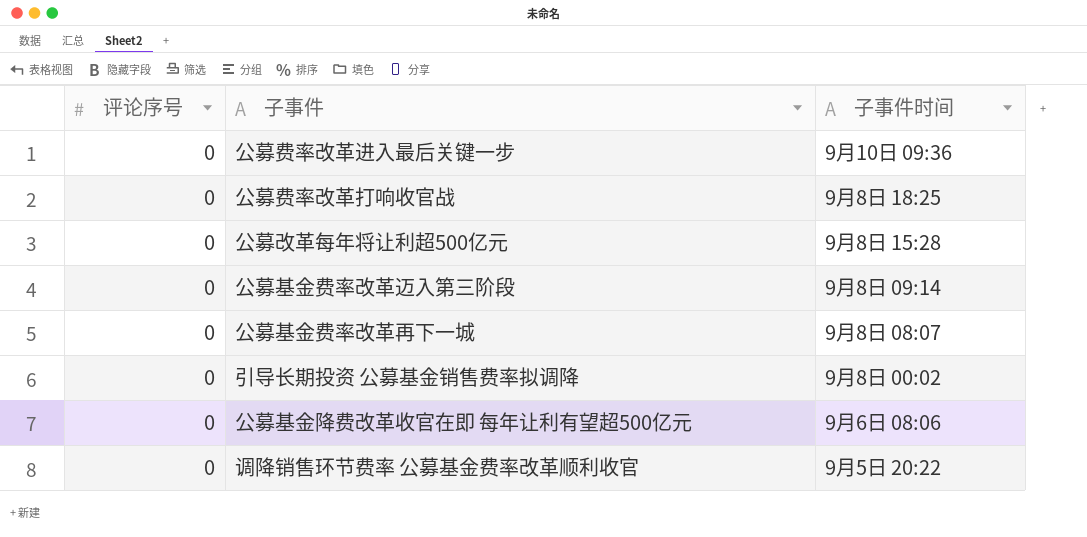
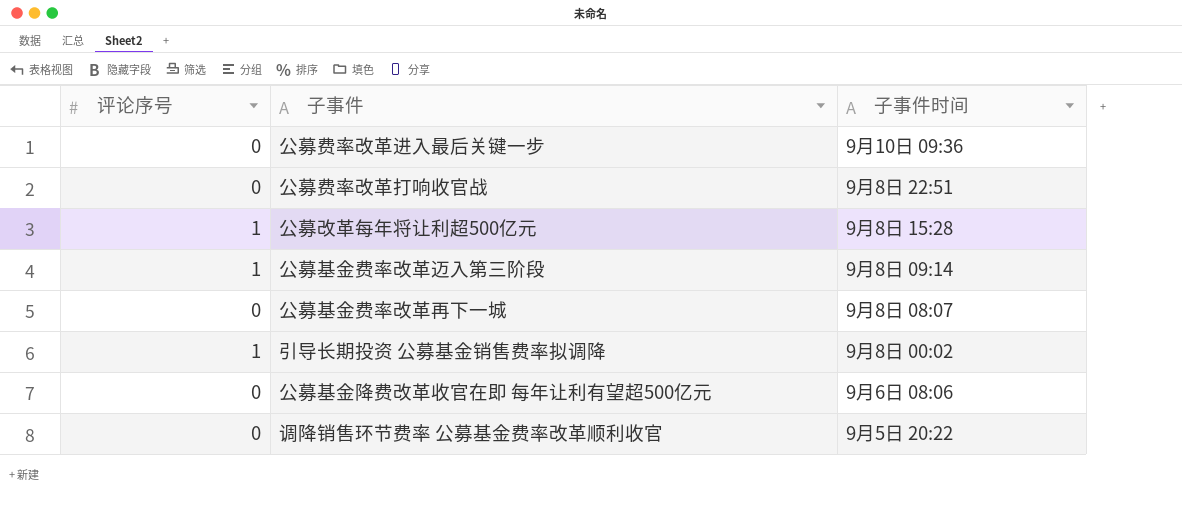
公募费率改革打响收官战 | 子事件时间: 9月8日 18:25 -> 9月8日 22:51
公募改革每年将让利超500亿元 | 评论序号: 0 -> 1
公募基金费率改革迈入第三阶段 | 评论序号: 0 -> 1
引导长期投资 公募基金销售费率拟调降 | 评论序号: 0 -> 1

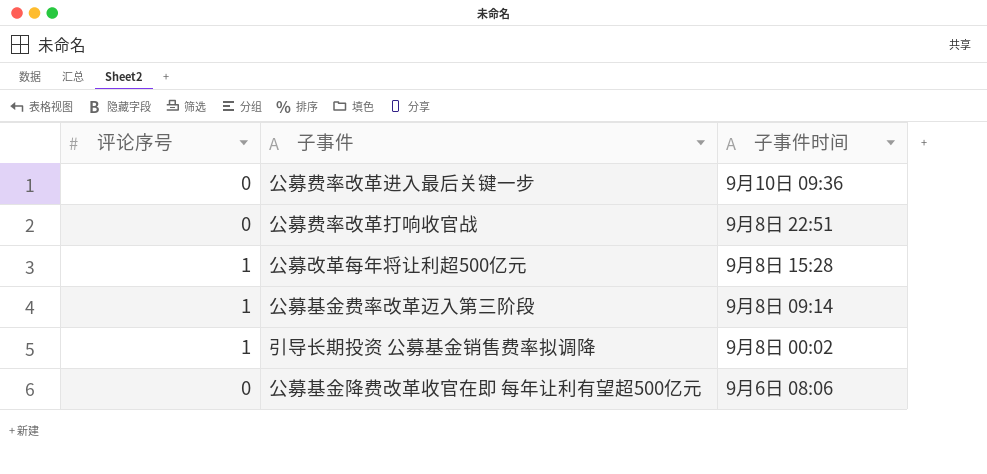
row 公募基金费率改革再下一城: 0 | 9月8日 08:07 -> none
row 调降销售环节费率 公募基金费率改革顺利收官: 0 | 9月5日 20:22 -> none

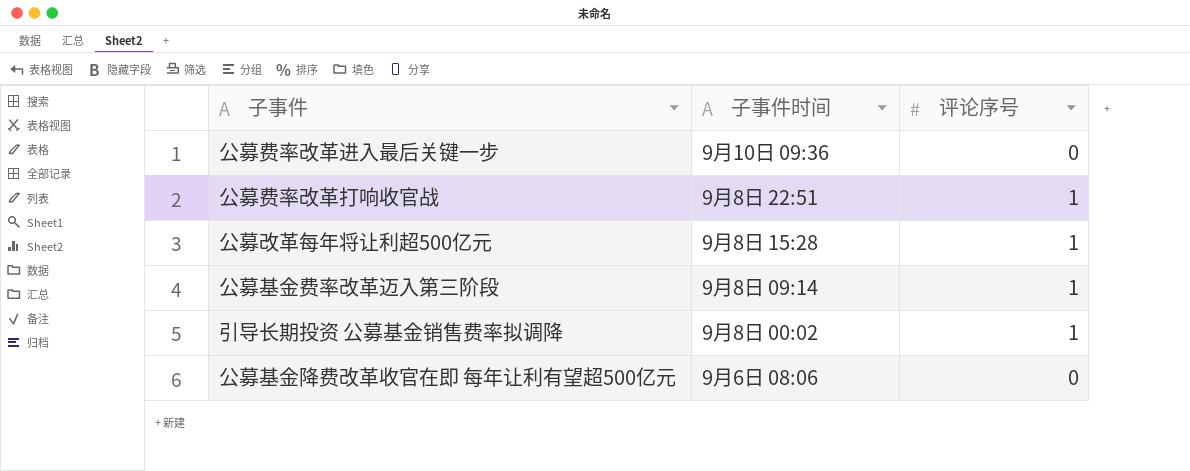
column 评论序号 | position: 1 -> 3
公募费率改革打响收官战 | 评论序号: 0 -> 1

